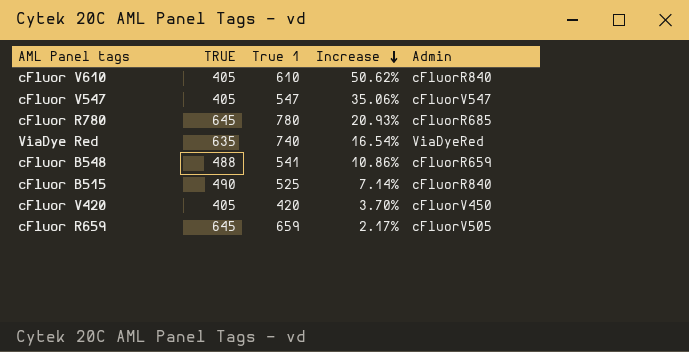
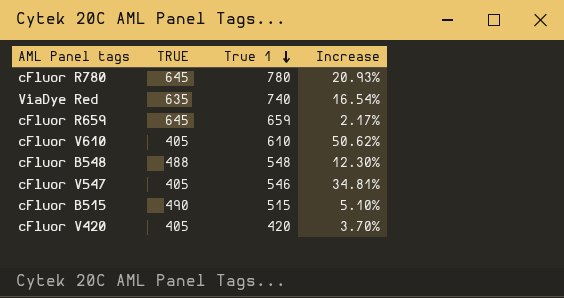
row order: Increase descending -> True 1 descending
column Admin | position: 5 -> none
cFluor B548 | True 1: 541 -> 548
cFluor B548 | Increase: 10.86% -> 12.30%
cFluor V547 | True 1: 547 -> 546
cFluor V547 | Increase: 35.06% -> 34.81%
cFluor B515 | True 1: 525 -> 515
cFluor B515 | Increase: 7.14% -> 5.10%

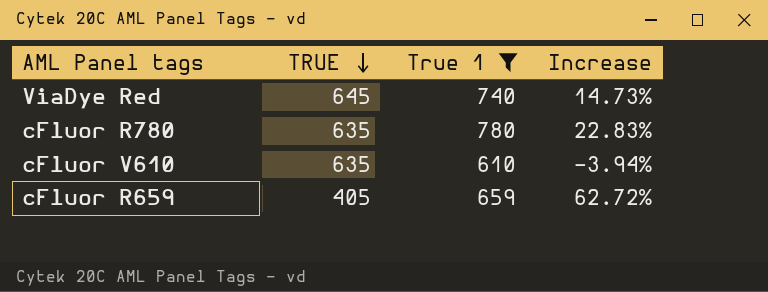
filter: none -> True 1 >= 610
row order: True 1 descending -> TRUE descending
ViaDye Red | TRUE: 635 -> 645
ViaDye Red | Increase: 16.54% -> 14.73%
cFluor R780 | TRUE: 645 -> 635
cFluor R780 | Increase: 20.93% -> 22.83%
cFluor V610 | TRUE: 405 -> 635
cFluor V610 | Increase: 50.62% -> -3.94%
cFluor R659 | TRUE: 645 -> 405
cFluor R659 | Increase: 2.17% -> 62.72%

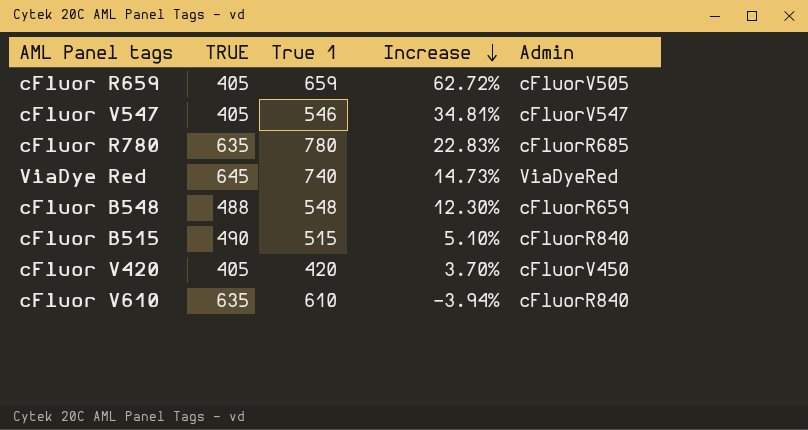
filter: True 1 >= 610 -> none
row order: TRUE descending -> Increase descending
column Admin | position: none -> 5

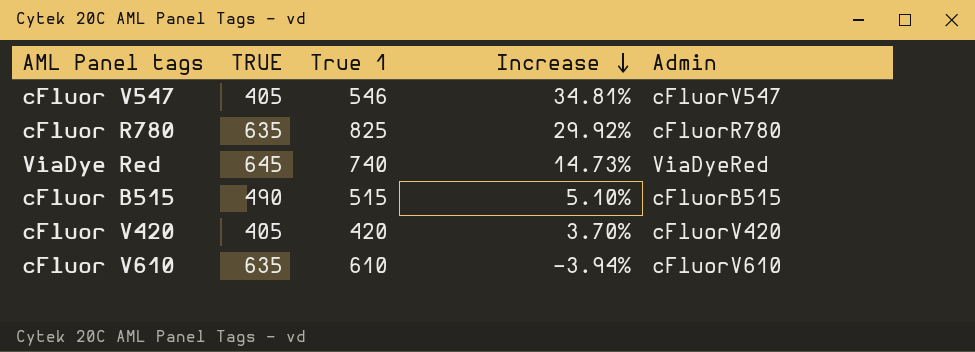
row cFluor R659: 405 | 659 | 62.72% | cFluorV505 -> none
row cFluor B548: 488 | 548 | 12.30% | cFluorR659 -> none
cFluor R780 | True 1: 780 -> 825
cFluor R780 | Increase: 22.83% -> 29.92%
cFluor R780 | Admin: cFluorR685 -> cFluorR780
cFluor B515 | Admin: cFluorR840 -> cFluorB515
cFluor V420 | Admin: cFluorV450 -> cFluorV420
cFluor V610 | Admin: cFluorR840 -> cFluorV610

